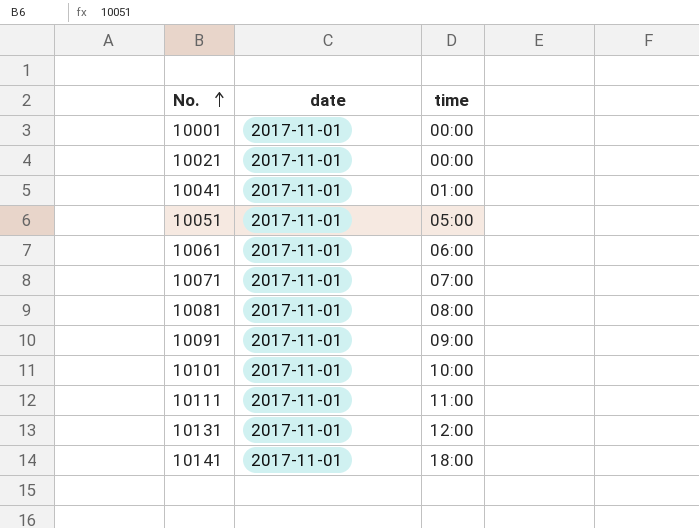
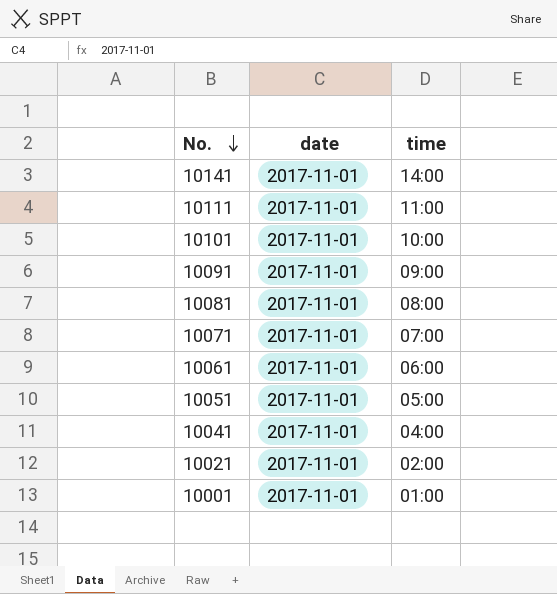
row order: No. ascending -> No. descending
row 10131: 2017-11-01 | 12:00 -> none
10141 | time: 18:00 -> 14:00
10041 | time: 01:00 -> 04:00
10021 | time: 00:00 -> 02:00
10001 | time: 00:00 -> 01:00

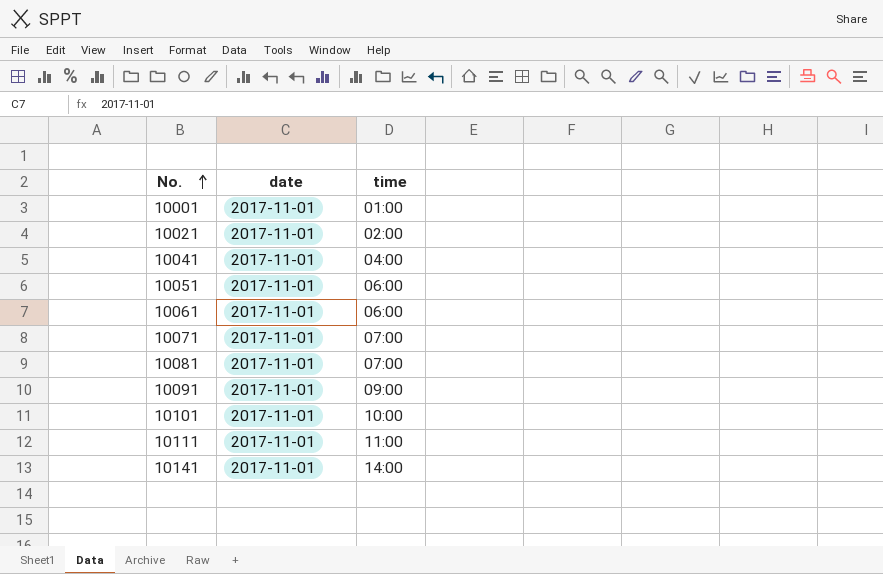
row order: No. descending -> No. ascending
10051 | time: 05:00 -> 06:00
10081 | time: 08:00 -> 07:00

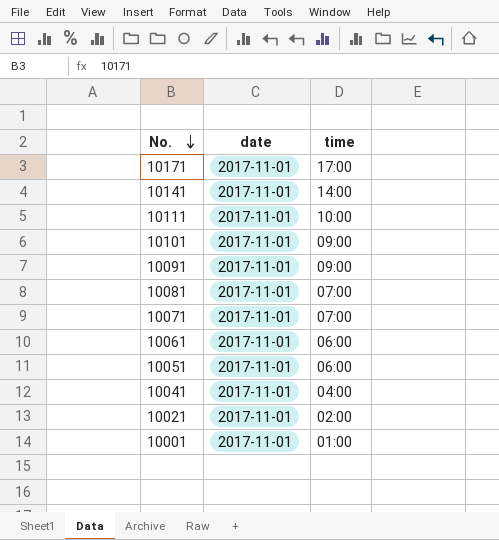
row order: No. ascending -> No. descending
row 10171: none -> 2017-11-01 | 17:00
10111 | time: 11:00 -> 10:00
10101 | time: 10:00 -> 09:00

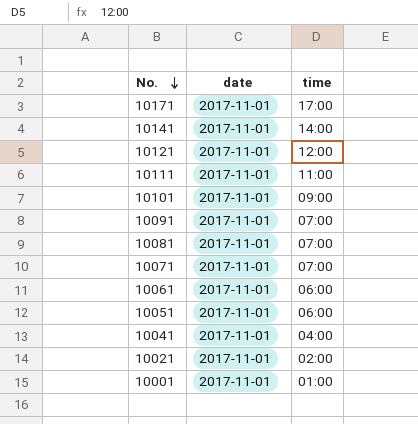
row 10121: none -> 2017-11-01 | 12:00
10111 | time: 10:00 -> 11:00
10091 | time: 09:00 -> 07:00

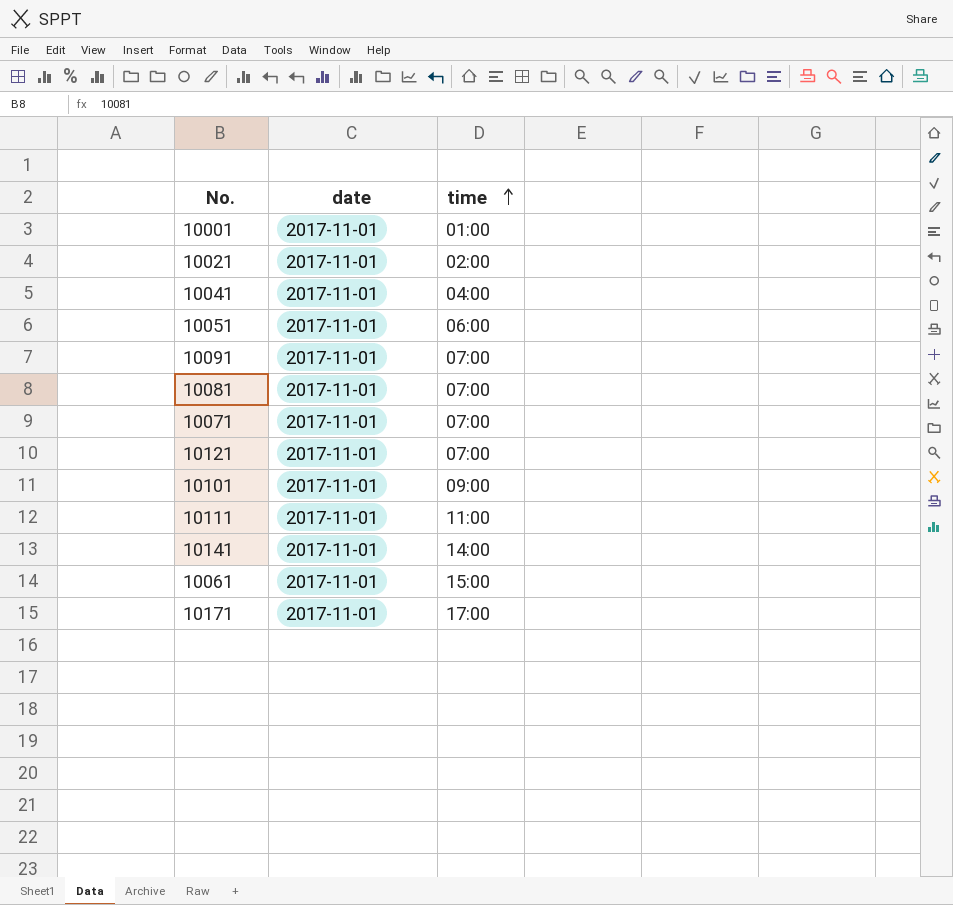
row order: No. descending -> time ascending
10121 | time: 12:00 -> 07:00
10061 | time: 06:00 -> 15:00

